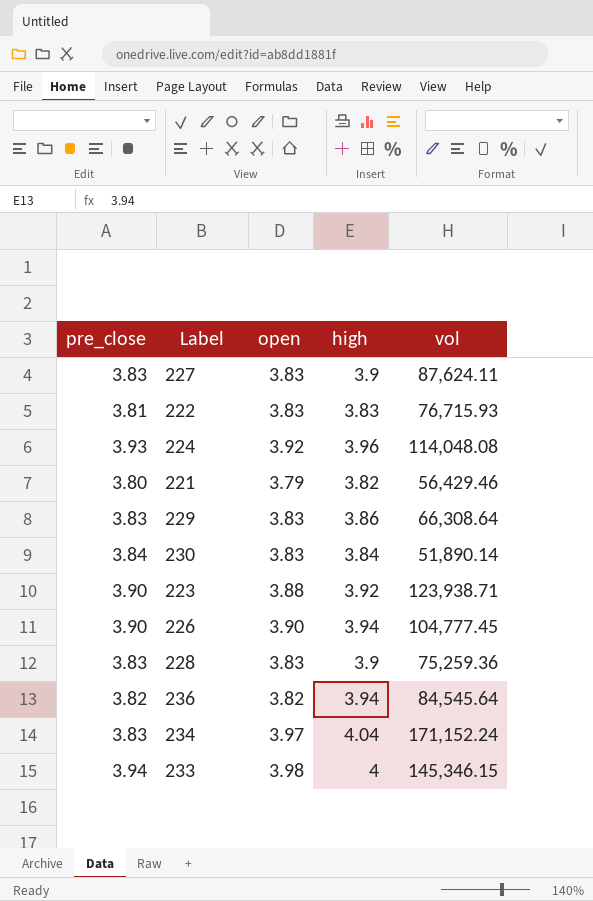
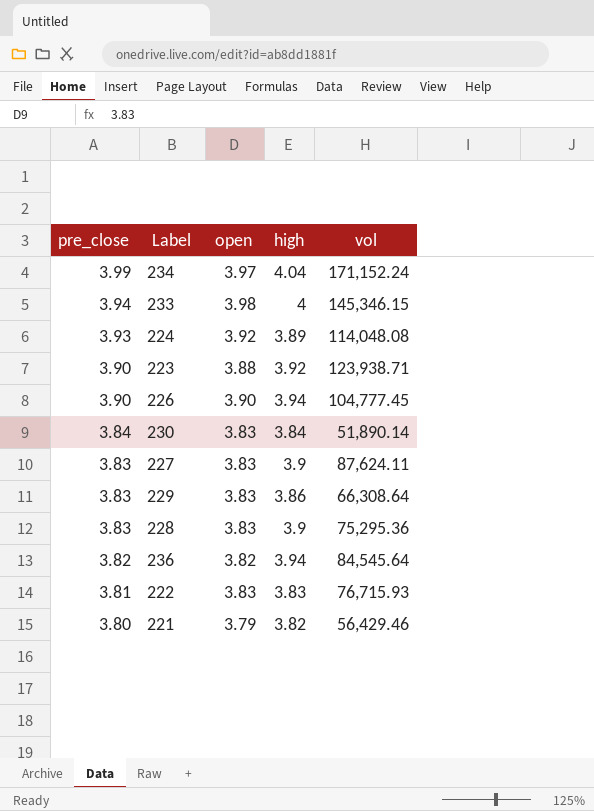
row order: none -> pre_close descending
234 | pre_close: 3.83 -> 3.99
224 | high: 3.96 -> 3.89
228 | vol: 75,259.36 -> 75,295.36

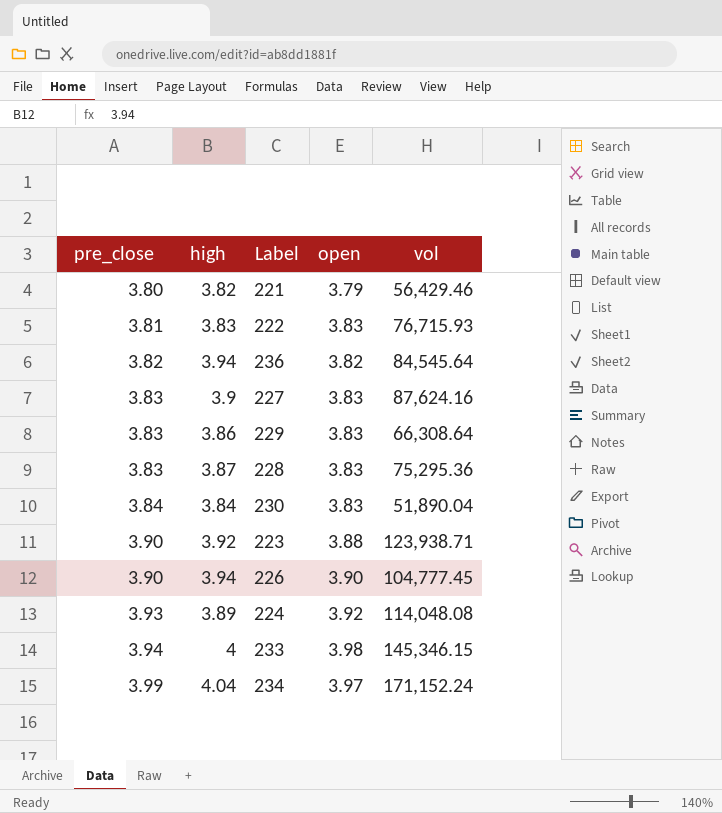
row order: pre_close descending -> pre_close ascending
column high | position: 4 -> 2
227 | vol: 87,624.11 -> 87,624.16
228 | high: 3.9 -> 3.87
230 | vol: 51,890.14 -> 51,890.04

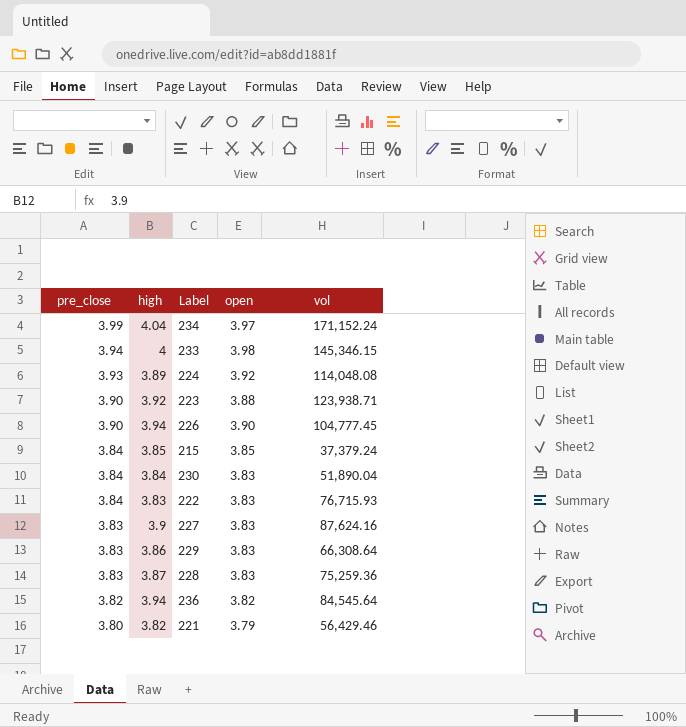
row order: pre_close ascending -> pre_close descending
row 215: none -> 3.84 | 3.85 | 3.85 | 37,379.24
222 | pre_close: 3.81 -> 3.84
228 | vol: 75,295.36 -> 75,259.36

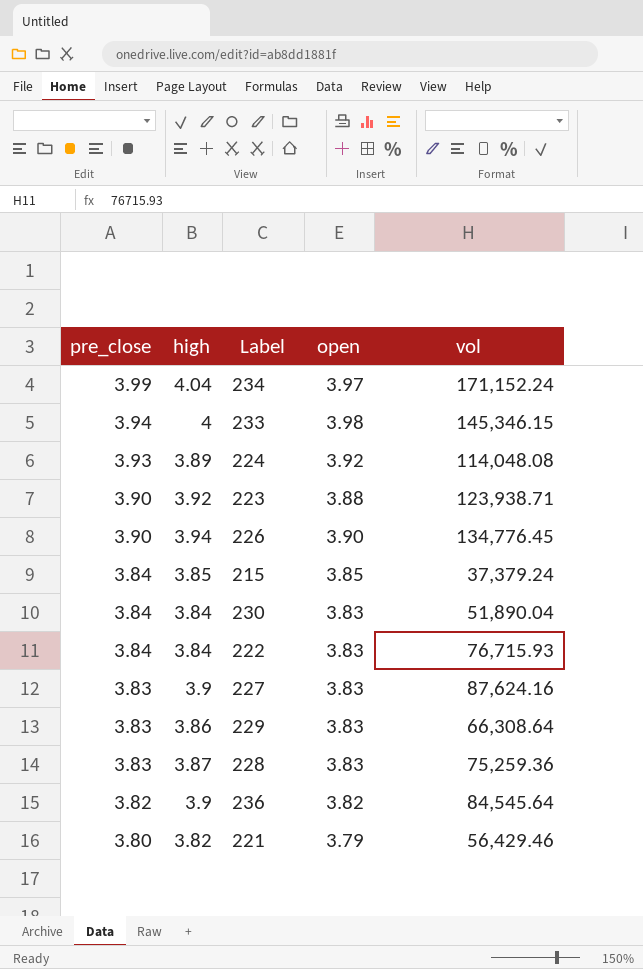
226 | vol: 104,777.45 -> 134,776.45
222 | high: 3.83 -> 3.84
236 | high: 3.94 -> 3.9

